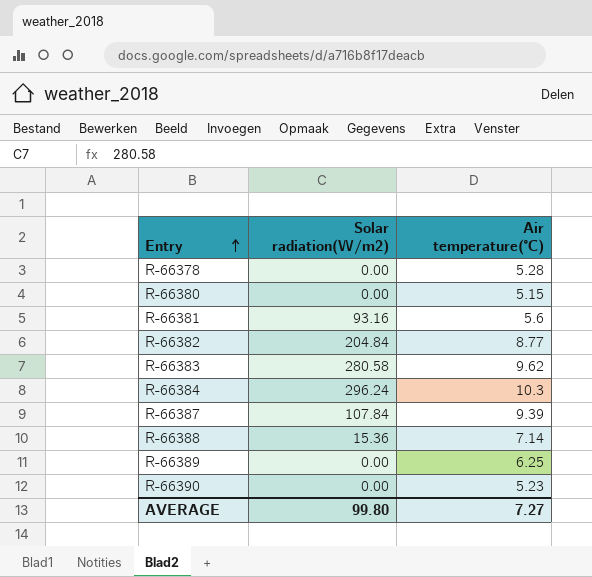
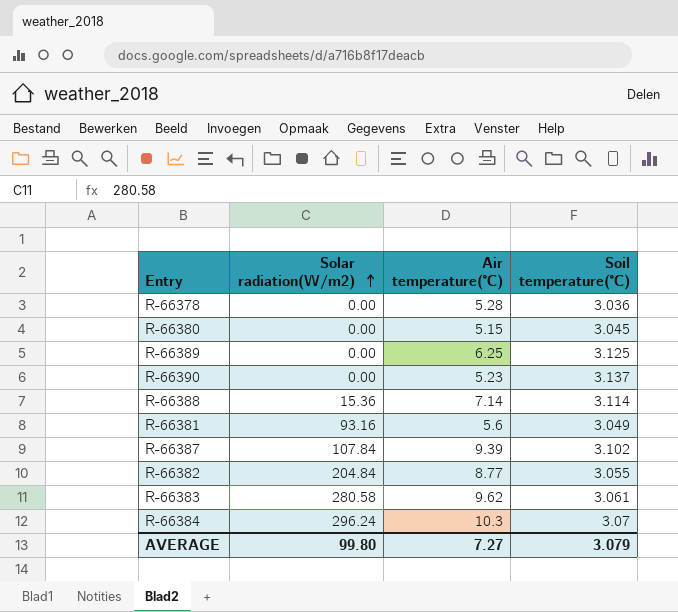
row order: Entry ascending -> Solar radiation(W/m2) ascending
column Soil temperature(℃) | position: none -> 4

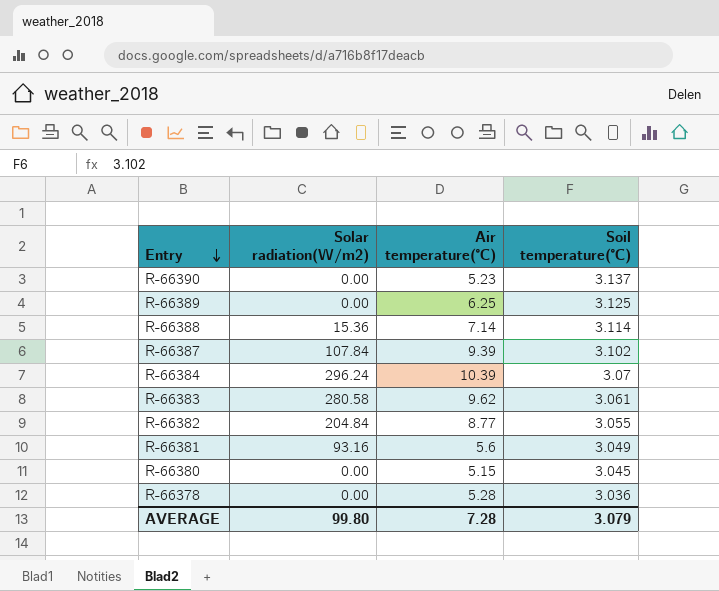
row order: Solar radiation(W/m2) ascending -> Entry descending
R-66384 | Air temperature(℃): 10.3 -> 10.39
AVERAGE | Air temperature(℃): 7.27 -> 7.28

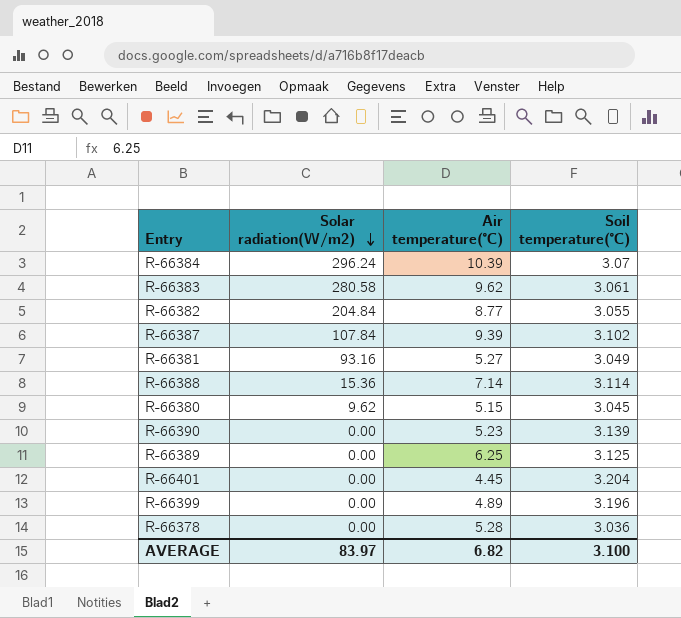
row order: Entry descending -> Solar radiation(W/m2) descending
R-66381 | Air temperature(℃): 5.6 -> 5.27
R-66380 | Solar radiation(W/m2): 0.00 -> 9.62
R-66390 | Soil temperature(℃): 3.137 -> 3.139
row R-66401: none -> 0.00 | 4.45 | 3.204
row R-66399: none -> 0.00 | 4.89 | 3.196
AVERAGE | Solar radiation(W/m2): 99.80 -> 83.97
AVERAGE | Air temperature(℃): 7.28 -> 6.82
AVERAGE | Soil temperature(℃): 3.079 -> 3.100

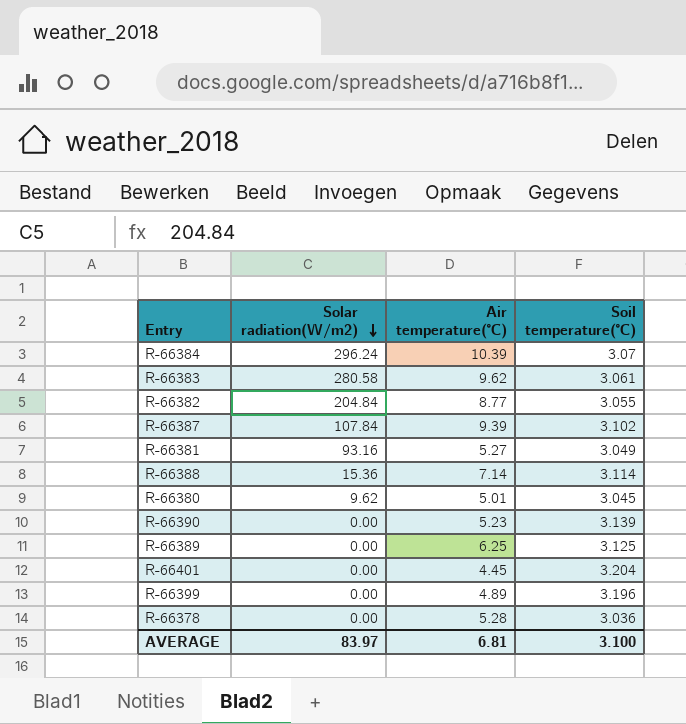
R-66380 | Air temperature(℃): 5.15 -> 5.01
AVERAGE | Air temperature(℃): 6.82 -> 6.81

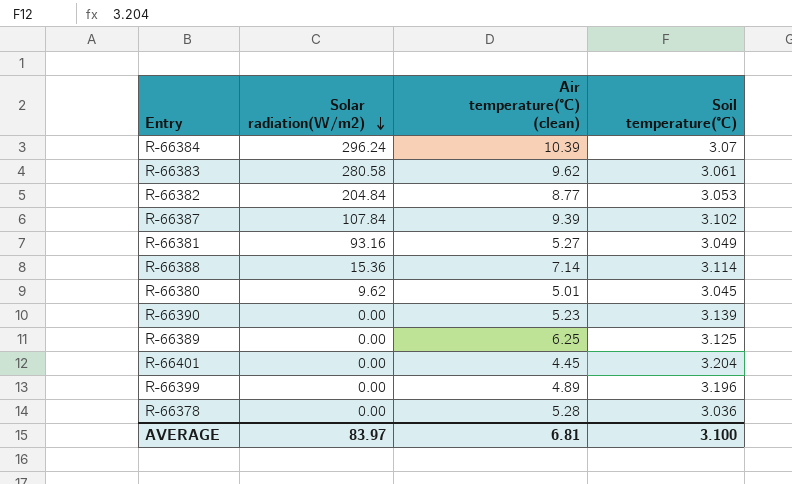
column name: Air temperature(℃) -> Air temperature(℃) (clean)
R-66382 | Soil temperature(℃): 3.055 -> 3.053

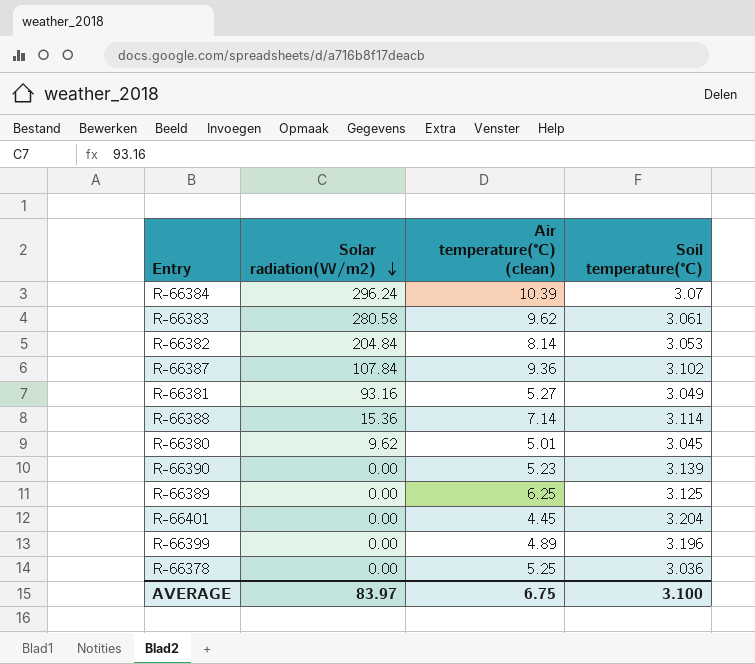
R-66382 | Air temperature(℃) (clean): 8.77 -> 8.14
R-66387 | Air temperature(℃) (clean): 9.39 -> 9.36
R-66378 | Air temperature(℃) (clean): 5.28 -> 5.25
AVERAGE | Air temperature(℃) (clean): 6.81 -> 6.75

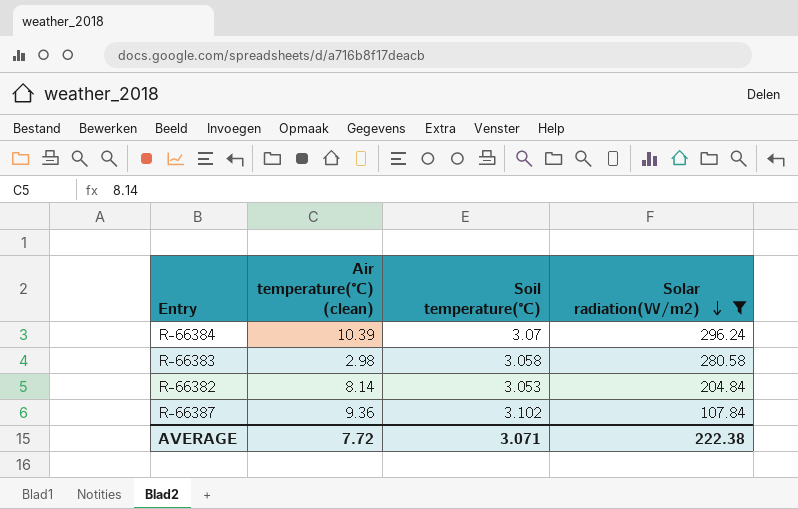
filter: none -> Solar radiation(W/m2) >= 107.84
column Solar radiation(W/m2) | position: 2 -> 4
R-66383 | Air temperature(℃) (clean): 9.62 -> 2.98
R-66383 | Soil temperature(℃): 3.061 -> 3.058
AVERAGE | Air temperature(℃) (clean): 6.75 -> 7.72
AVERAGE | Soil temperature(℃): 3.100 -> 3.071
AVERAGE | Solar radiation(W/m2): 83.97 -> 222.38

